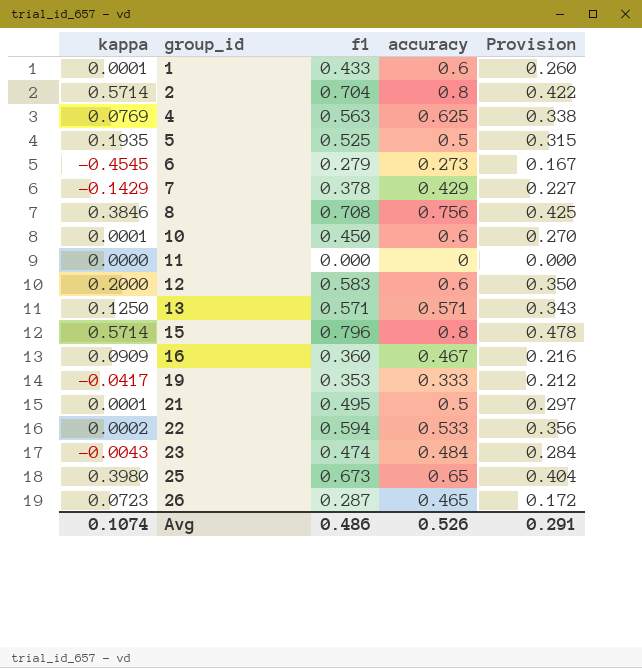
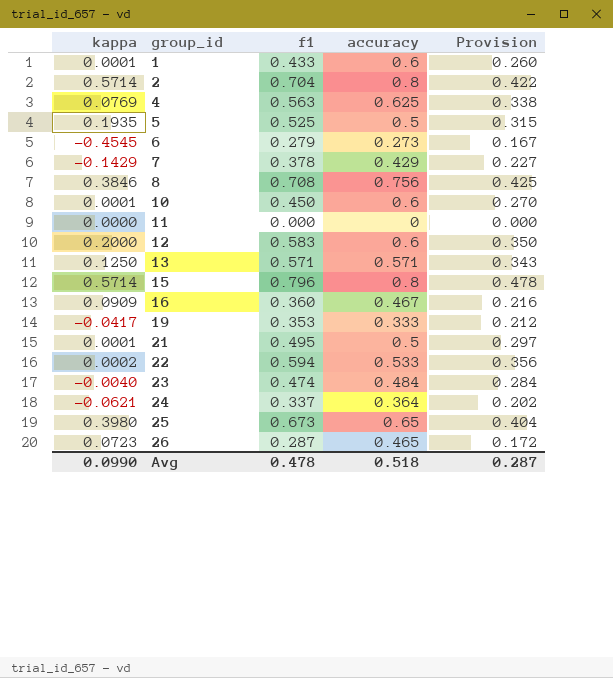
23 | kappa: -0.0043 -> -0.0040
row 24: none -> -0.0621 | 0.337 | 0.364 | 0.202
Avg | kappa: 0.1074 -> 0.0990
Avg | f1: 0.486 -> 0.478
Avg | accuracy: 0.526 -> 0.518
Avg | Provision: 0.291 -> 0.287

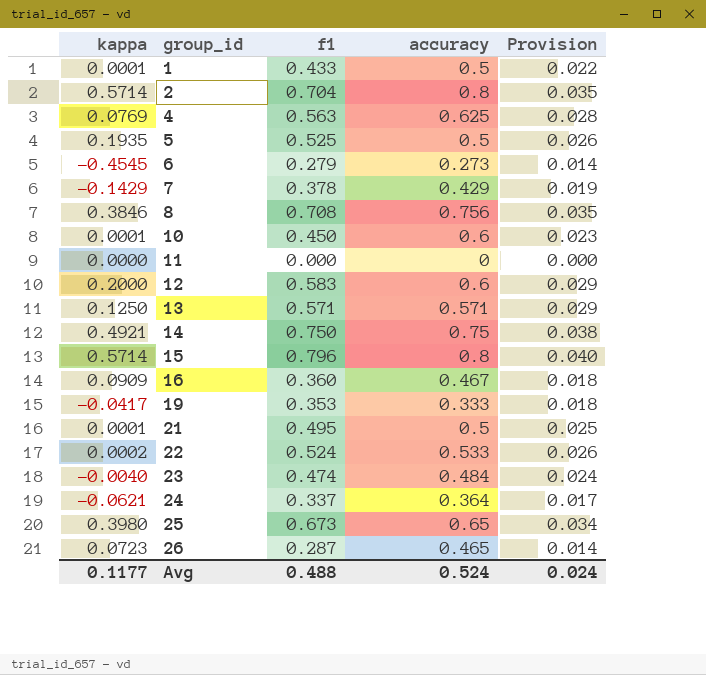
column Provision | formula: [f1] * 0.6 -> [f1] * 0.05
1 | accuracy: 0.6 -> 0.5
row 14: none -> 0.4921 | 0.750 | 0.75 | 0.038
22 | f1: 0.594 -> 0.524
Avg | kappa: 0.0990 -> 0.1177
Avg | f1: 0.478 -> 0.488
Avg | accuracy: 0.518 -> 0.524
Avg | Provision: 0.287 -> 0.024

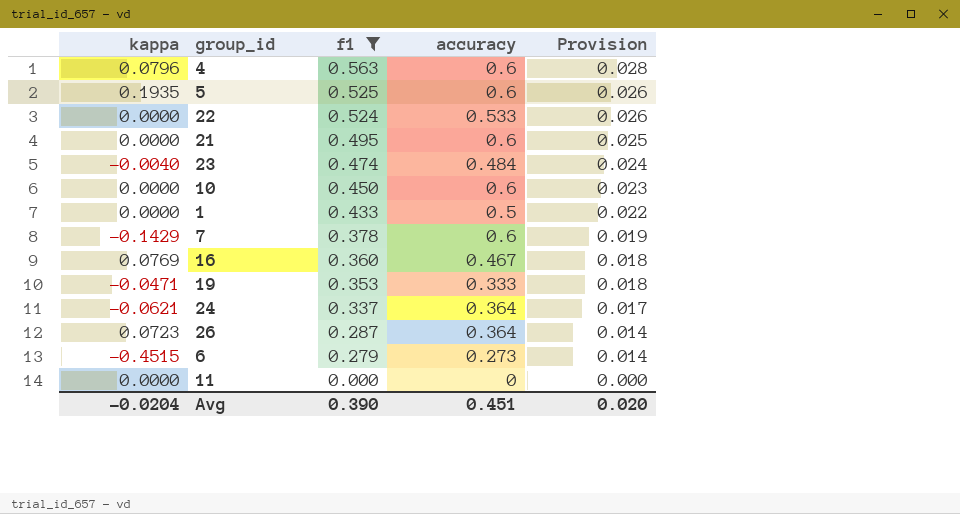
filter: none -> f1 <= 0.563
row order: group_id ascending -> f1 descending
4 | kappa: 0.0769 -> 0.0796
4 | accuracy: 0.625 -> 0.6
5 | accuracy: 0.5 -> 0.6
22 | kappa: 0.0002 -> 0.0000
21 | kappa: 0.0001 -> 0.0000
21 | accuracy: 0.5 -> 0.6
10 | kappa: 0.0001 -> 0.0000
1 | kappa: 0.0001 -> 0.0000
7 | accuracy: 0.429 -> 0.6
16 | kappa: 0.0909 -> 0.0769
19 | kappa: -0.0417 -> -0.0471
26 | accuracy: 0.465 -> 0.364
6 | kappa: -0.4545 -> -0.4515
Avg | kappa: 0.1177 -> -0.0204
Avg | f1: 0.488 -> 0.390
Avg | accuracy: 0.524 -> 0.451
Avg | Provision: 0.024 -> 0.020

